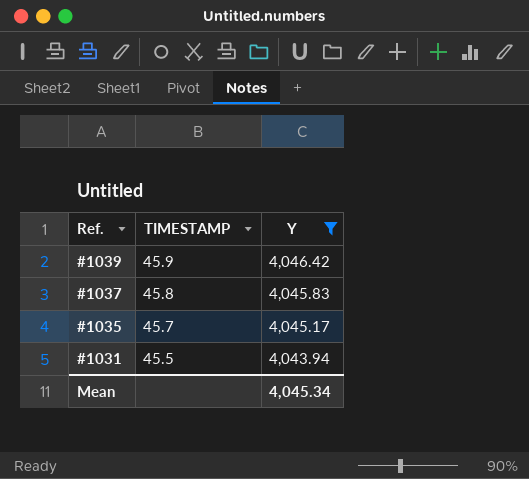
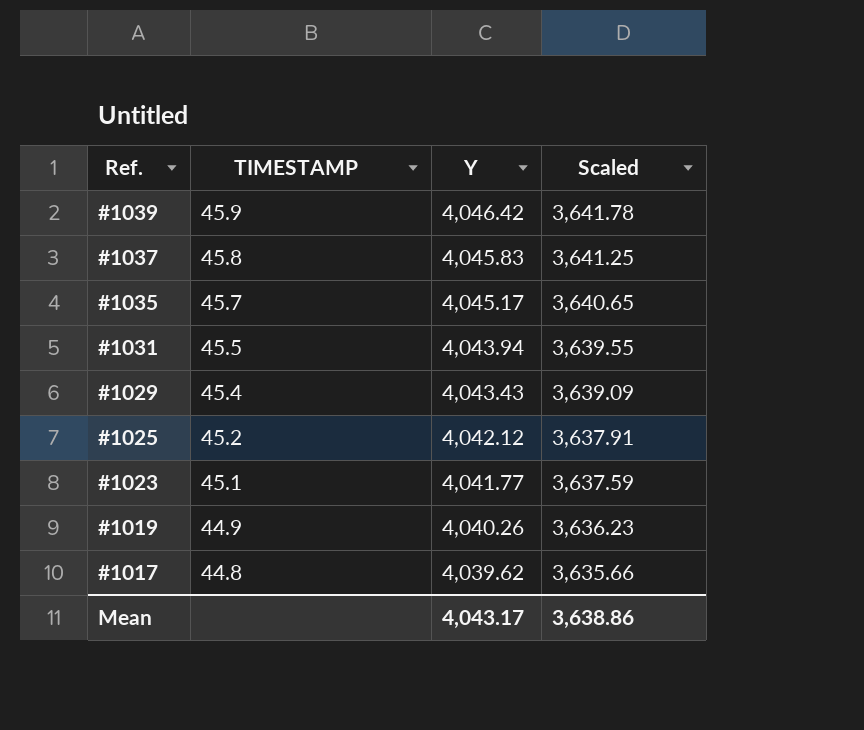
filter: Y >= 4,043.94 -> none
column Scaled | formula: none -> [Y] * 0.9
Mean | Y: 4,045.34 -> 4,043.17

